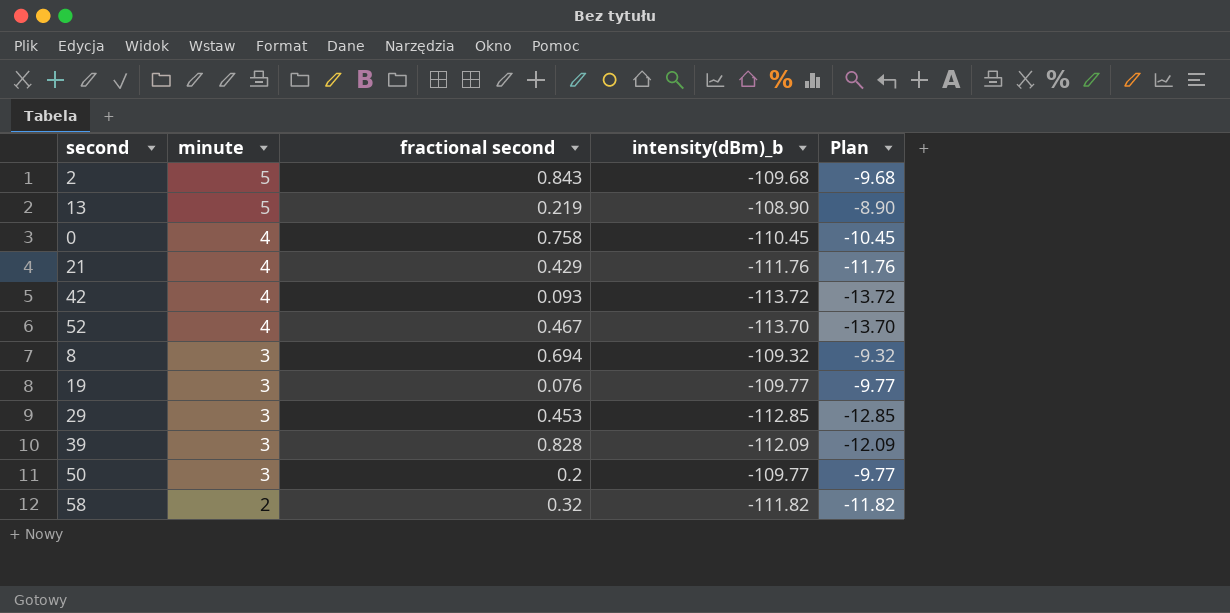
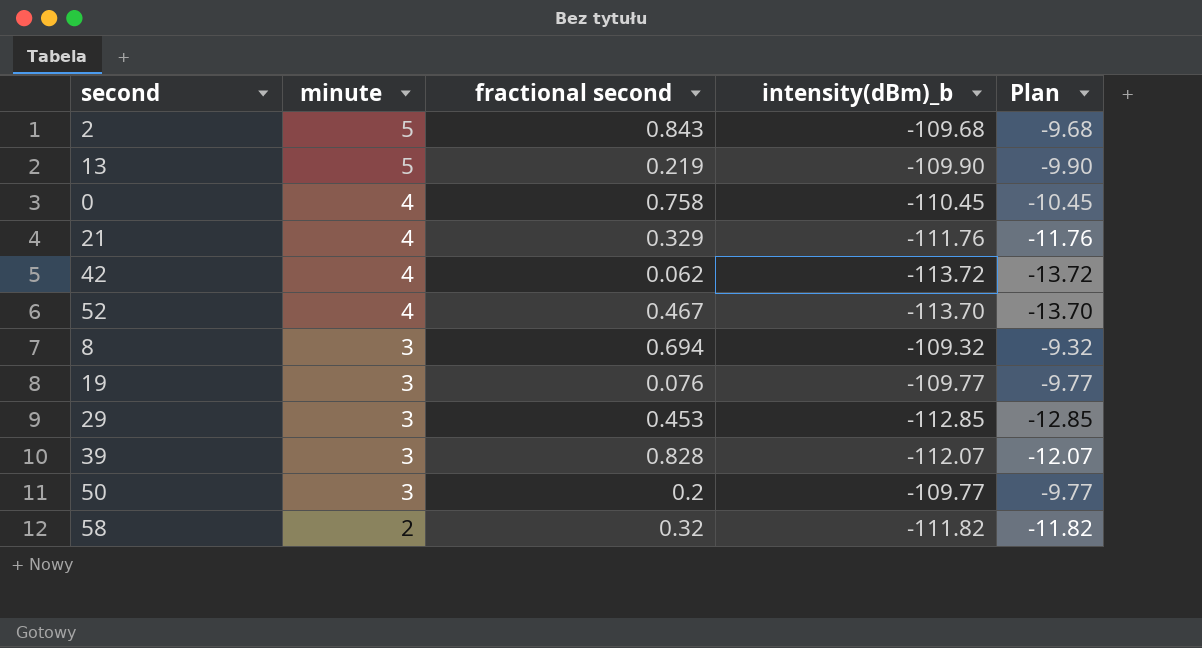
13 | intensity(dBm)_b: -108.90 -> -109.90
13 | Plan: -8.90 -> -9.90
21 | fractional second: 0.429 -> 0.329
42 | fractional second: 0.093 -> 0.062
39 | intensity(dBm)_b: -112.09 -> -112.07
39 | Plan: -12.09 -> -12.07

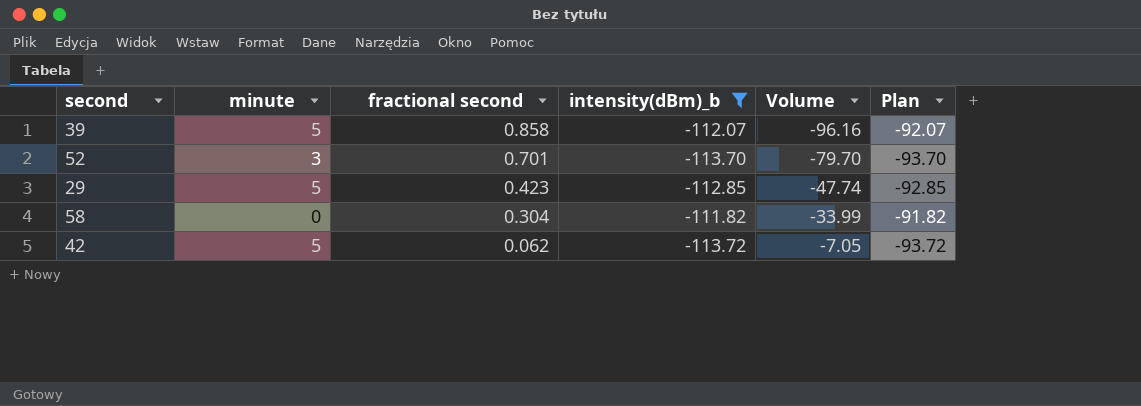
filter: none -> intensity(dBm)_b <= -111.82
row order: minute descending -> fractional second descending
column Volume | formula: none -> [fractional second] * [intensity(dBm)_b]
column Plan | formula: [intensity(dBm)_b] + 100 -> [intensity(dBm)_b] + 20
39 | minute: 3 -> 5
39 | fractional second: 0.828 -> 0.858
52 | minute: 4 -> 3
52 | fractional second: 0.467 -> 0.701
29 | minute: 3 -> 5
29 | fractional second: 0.453 -> 0.423
58 | minute: 2 -> 0
58 | fractional second: 0.32 -> 0.304
42 | minute: 4 -> 5

